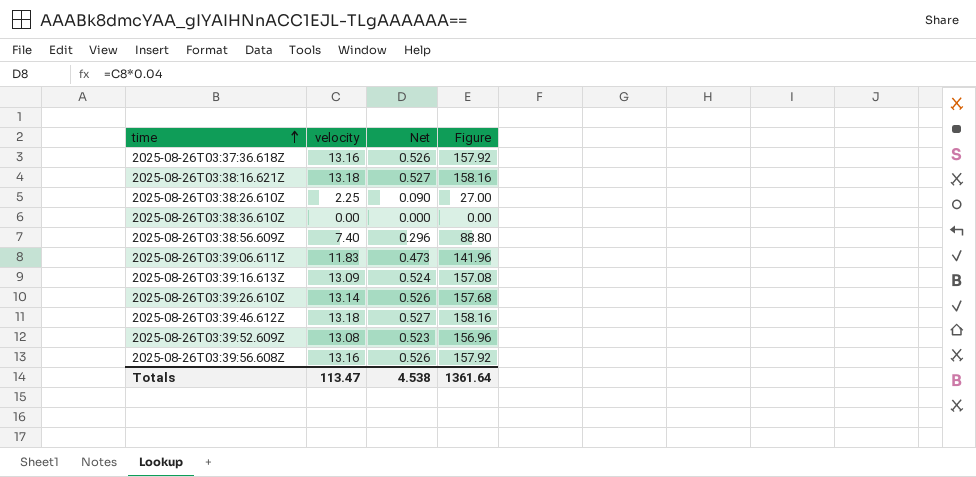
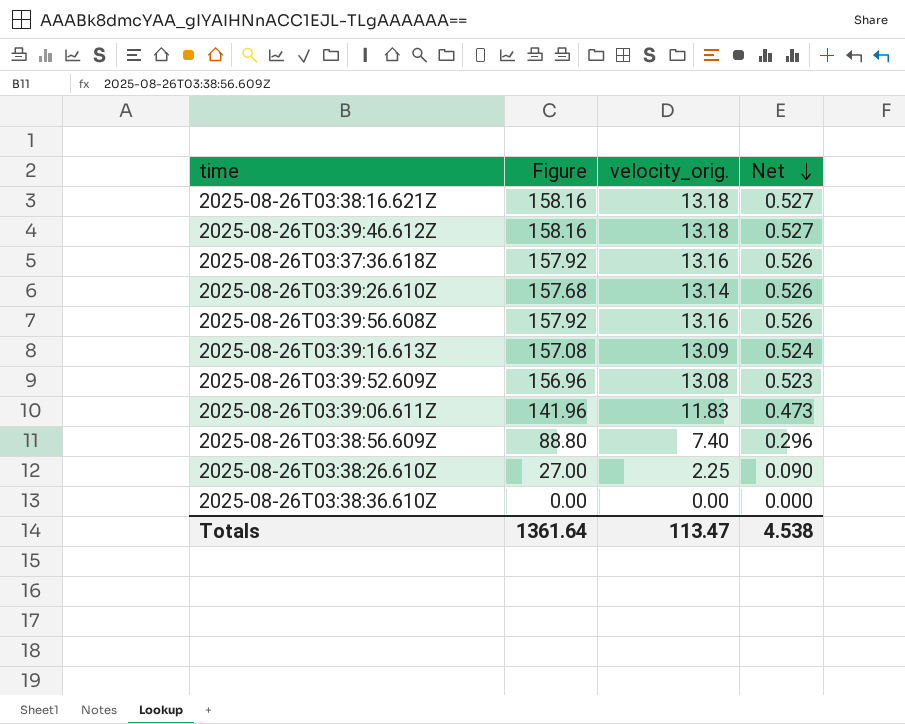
row order: time ascending -> Net descending
column Figure | position: 4 -> 2
column name: velocity -> velocity_orig.

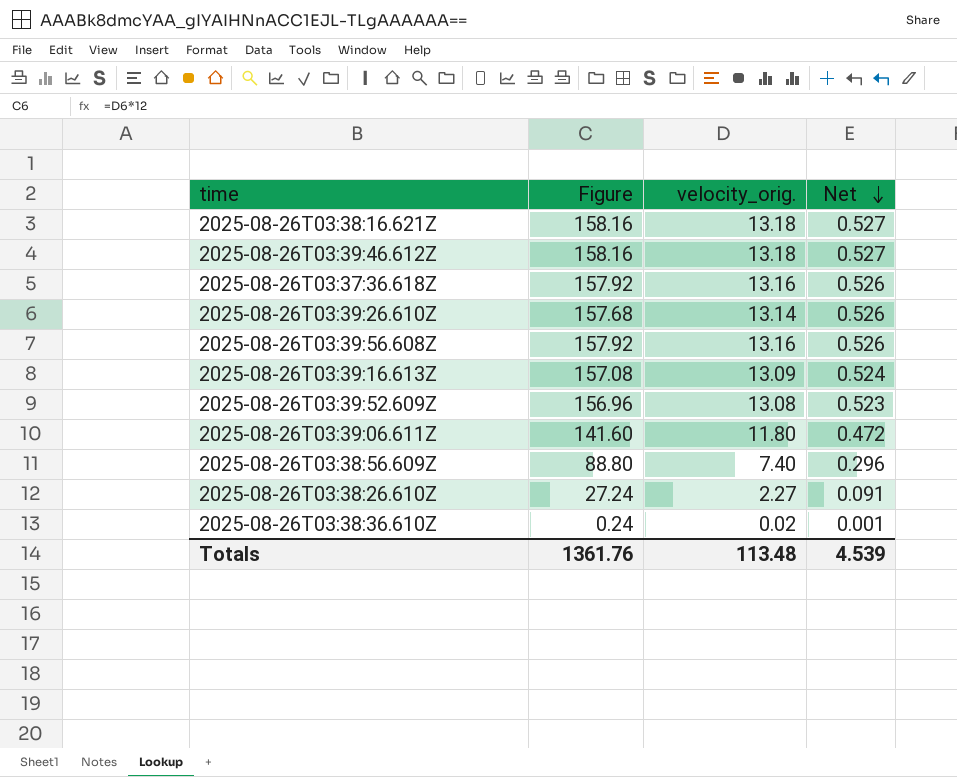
2025-08-26T03:39:06.611Z | Figure: 141.96 -> 141.60
2025-08-26T03:39:06.611Z | velocity_orig.: 11.83 -> 11.80
2025-08-26T03:39:06.611Z | Net: 0.473 -> 0.472
2025-08-26T03:38:26.610Z | Figure: 27.00 -> 27.24
2025-08-26T03:38:26.610Z | velocity_orig.: 2.25 -> 2.27
2025-08-26T03:38:26.610Z | Net: 0.090 -> 0.091
2025-08-26T03:38:36.610Z | Figure: 0.00 -> 0.24
2025-08-26T03:38:36.610Z | velocity_orig.: 0.00 -> 0.02
2025-08-26T03:38:36.610Z | Net: 0.000 -> 0.001
Totals | Figure: 1361.64 -> 1361.76
Totals | velocity_orig.: 113.47 -> 113.48
Totals | Net: 4.538 -> 4.539

